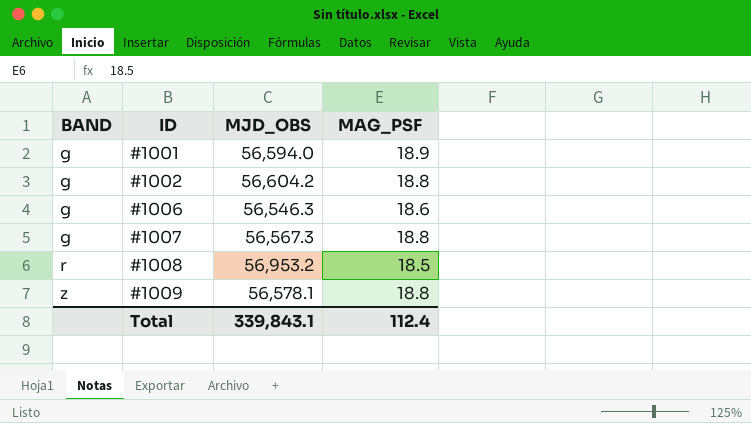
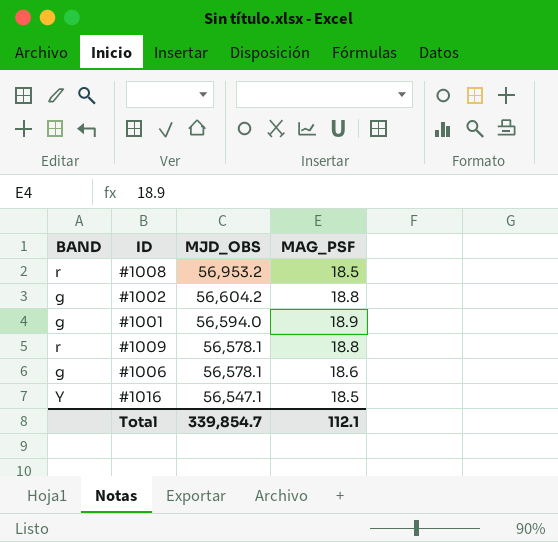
row order: BAND ascending -> MJD_OBS descending
row #1007: g | 56,567.3 | 18.8 -> none
#1009 | BAND: z -> r
#1006 | MJD_OBS: 56,546.3 -> 56,578.1
row #1016: none -> Y | 56,547.1 | 18.5
Total | MJD_OBS: 339,843.1 -> 339,854.7
Total | MAG_PSF: 112.4 -> 112.1

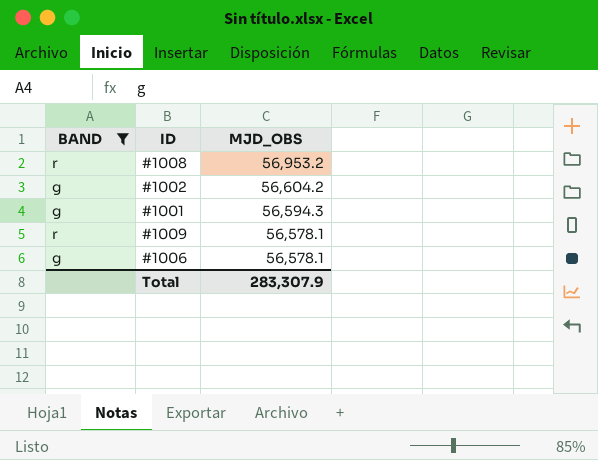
filter: none -> BAND != Y
column MAG_PSF | position: 4 -> none
#1001 | MJD_OBS: 56,594.0 -> 56,594.3
Total | MJD_OBS: 339,854.7 -> 283,307.9

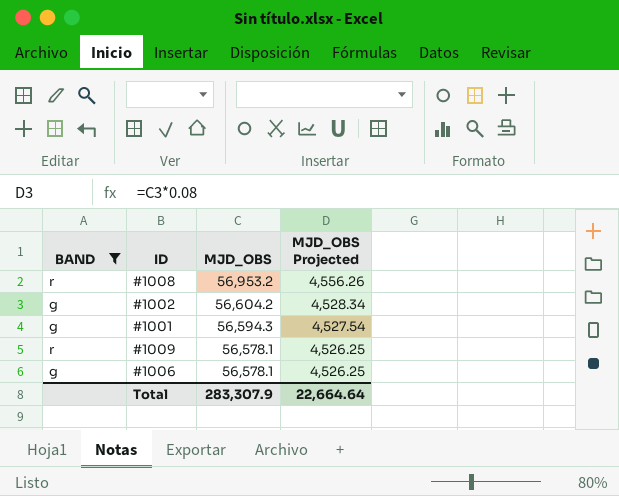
column MJD_OBS Projected | formula: none -> [MJD_OBS] * 0.08

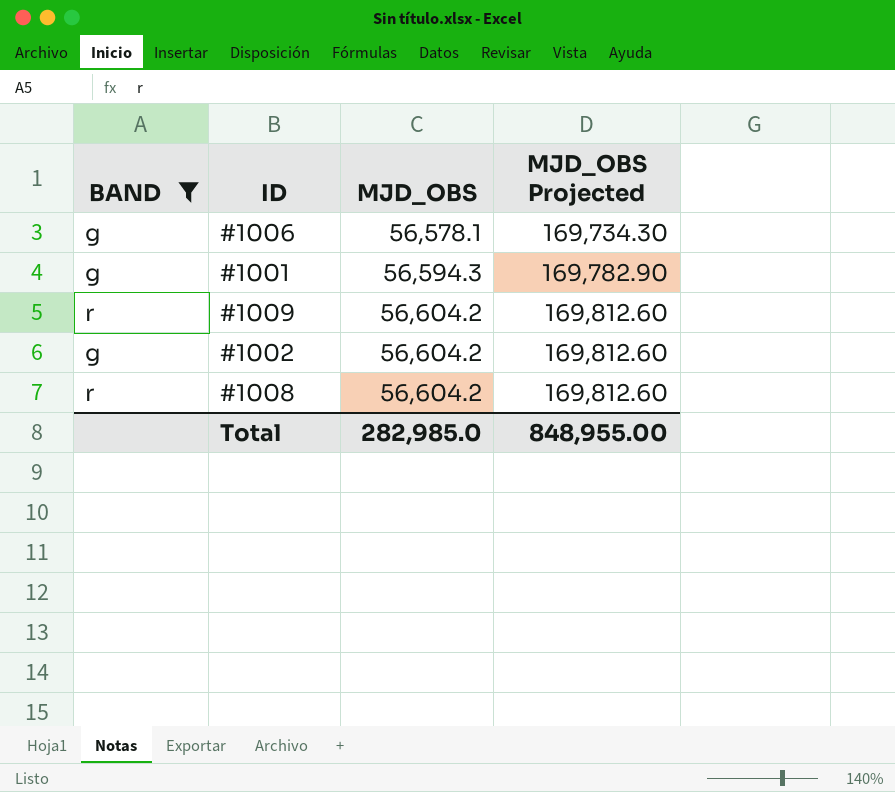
row order: MJD_OBS descending -> MJD_OBS ascending
column MJD_OBS Projected | formula: [MJD_OBS] * 0.08 -> [MJD_OBS] * 3
#1009 | MJD_OBS: 56,578.1 -> 56,604.2
#1008 | MJD_OBS: 56,953.2 -> 56,604.2
Total | MJD_OBS: 283,307.9 -> 282,985.0
Total | MJD_OBS Projected: 22,664.64 -> 848,955.00

